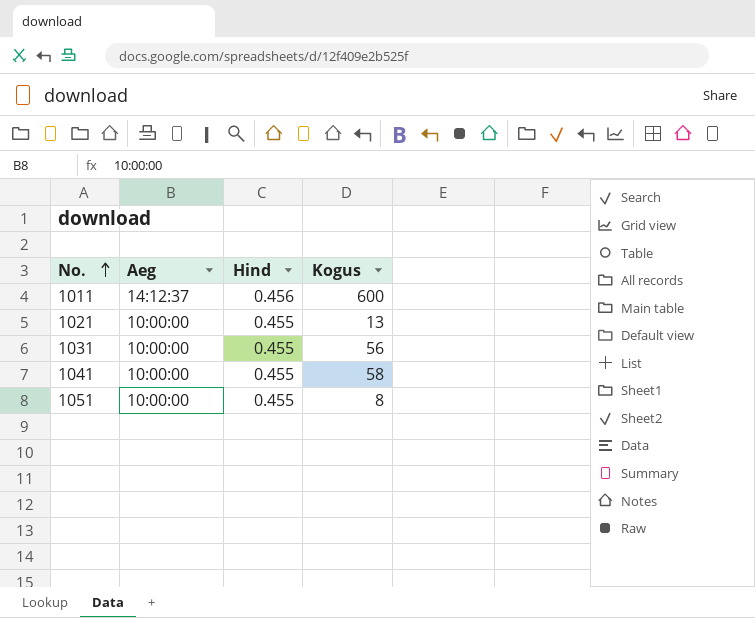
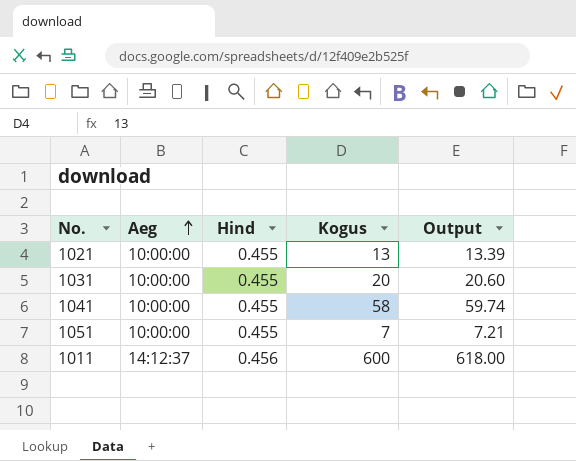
row order: No. ascending -> Aeg ascending
column Output | formula: none -> [Kogus] * 1.03
1031 | Kogus: 56 -> 20
1051 | Kogus: 8 -> 7

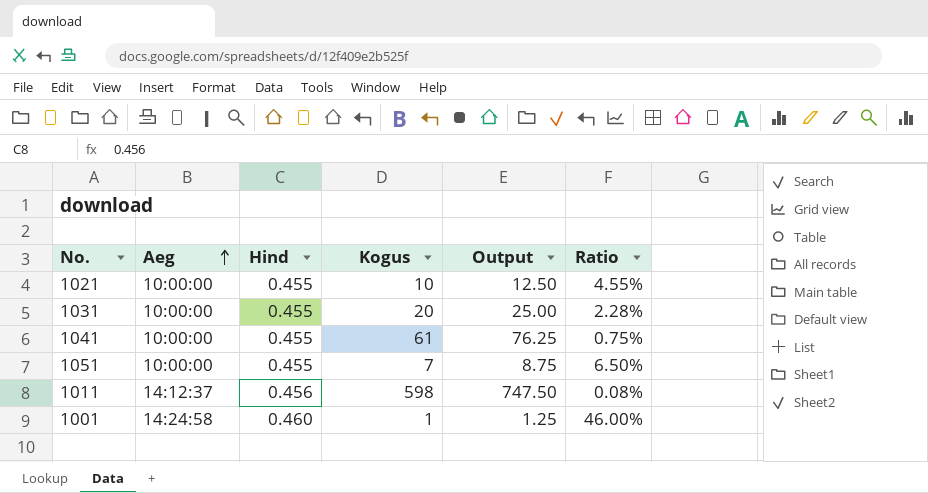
column Output | formula: [Kogus] * 1.03 -> [Kogus] * 1.25
column Ratio | formula: none -> [Hind] / [Kogus]
1021 | Kogus: 13 -> 10
1041 | Kogus: 58 -> 61
1011 | Kogus: 600 -> 598
row 1001: none -> 14:24:58 | 0.460 | 1 | 1.25 | 46.00%

